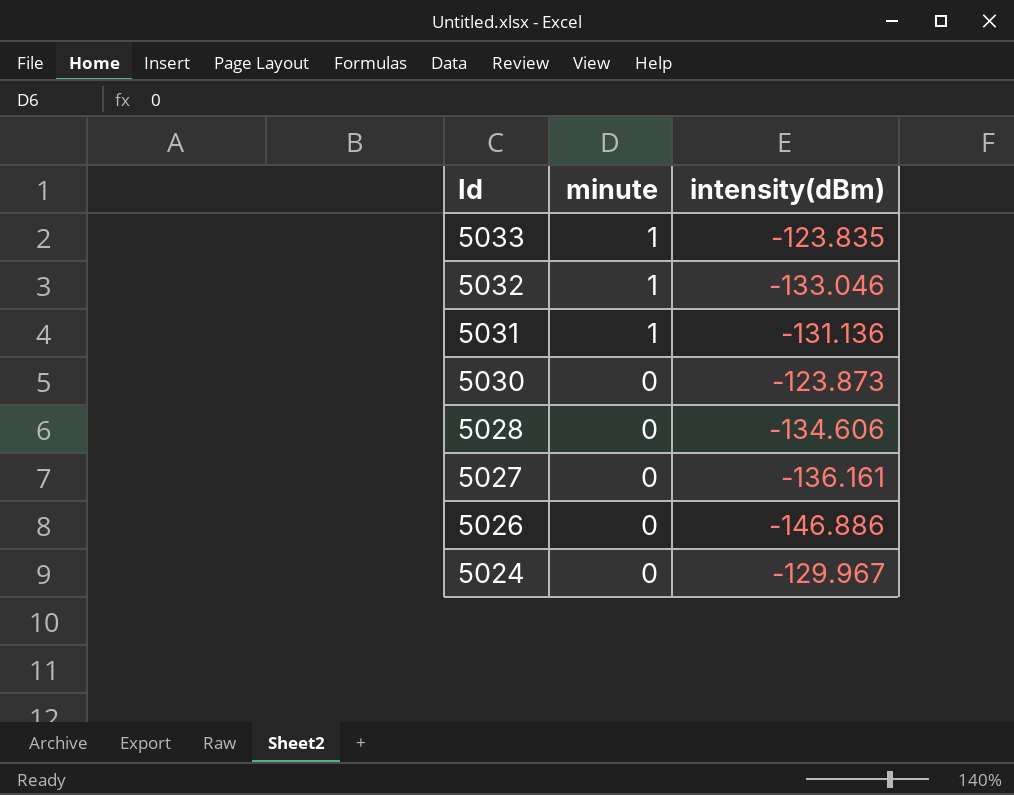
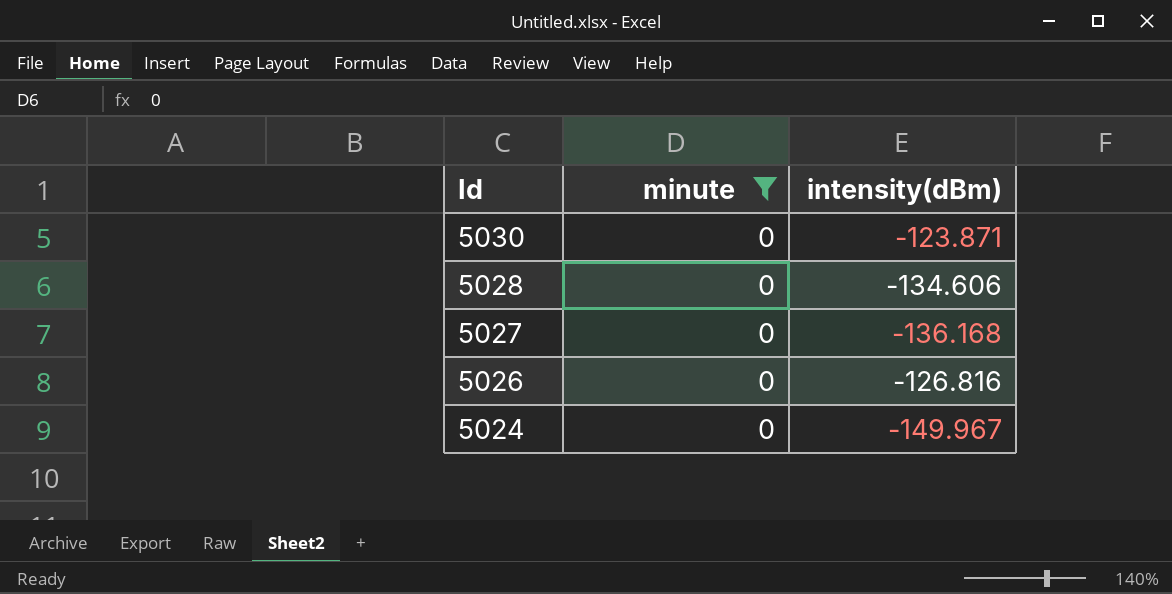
filter: none -> minute = 0
5030 | intensity(dBm): -123.873 -> -123.871
5027 | intensity(dBm): -136.161 -> -136.168
5026 | intensity(dBm): -146.886 -> -126.816
5024 | intensity(dBm): -129.967 -> -149.967

